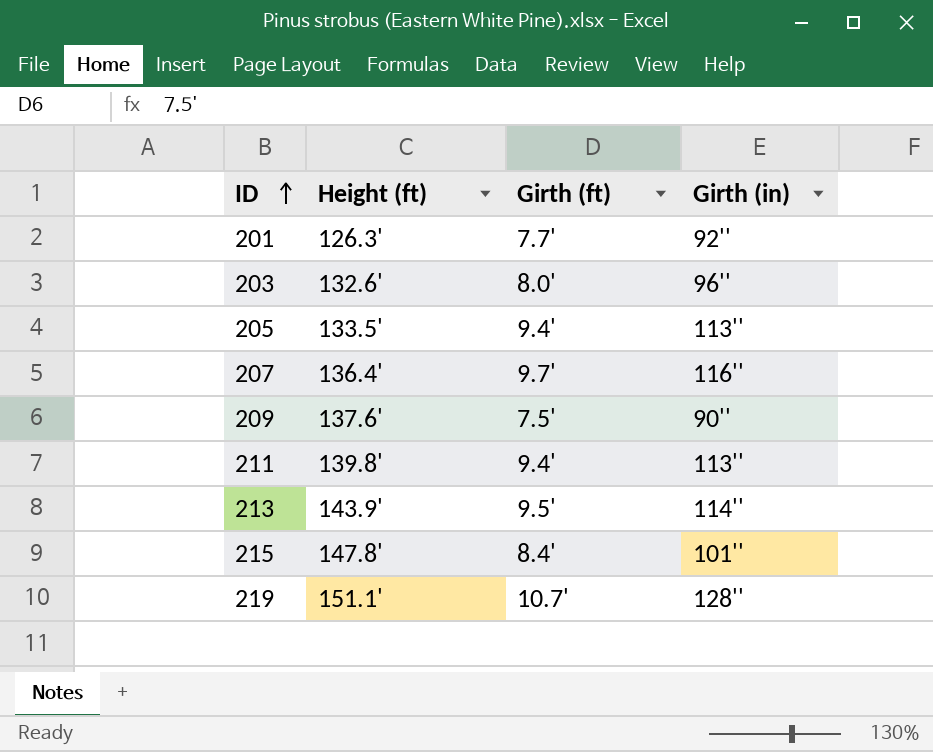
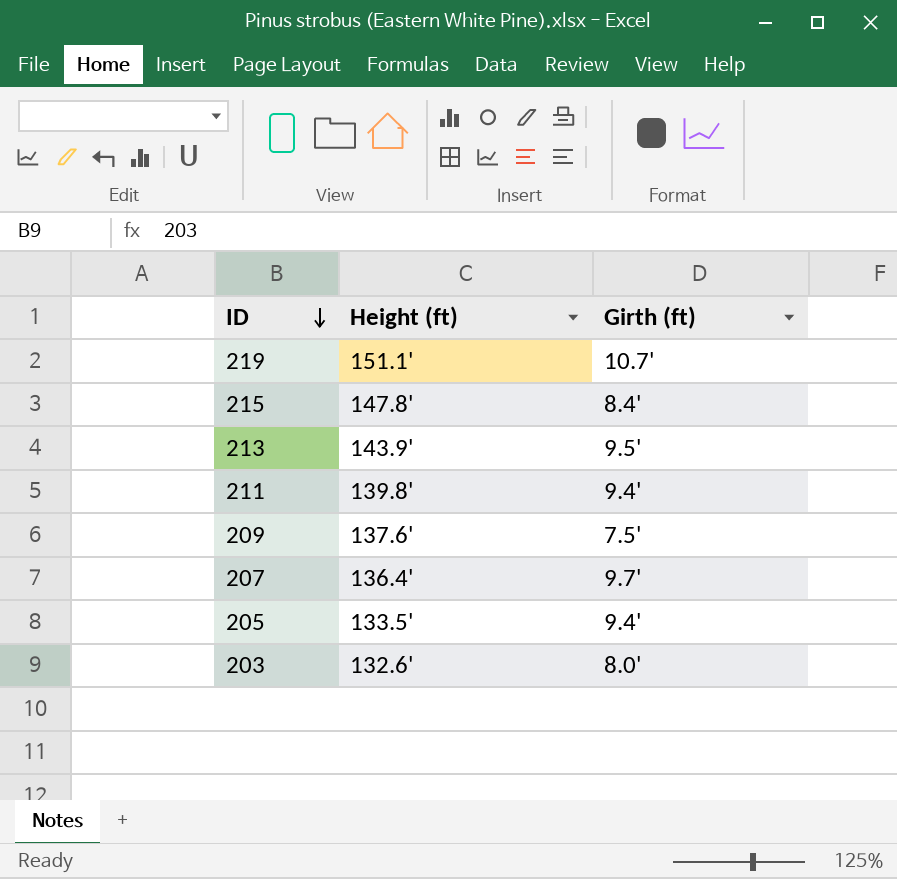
row order: ID ascending -> ID descending
column Girth (in) | position: 4 -> none
row 201: 126.3' | 7.7' | 92'' -> none

